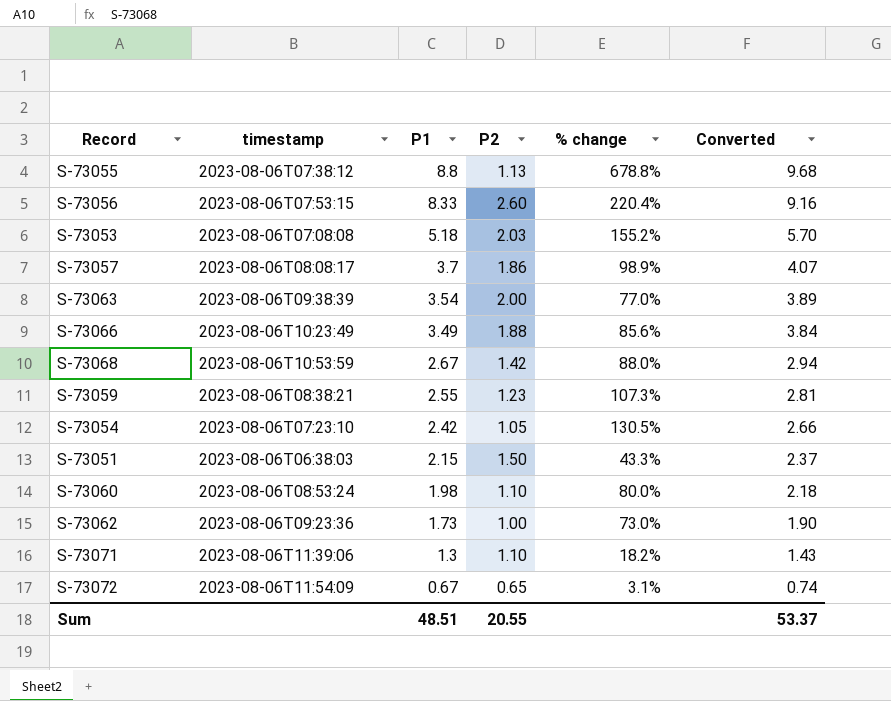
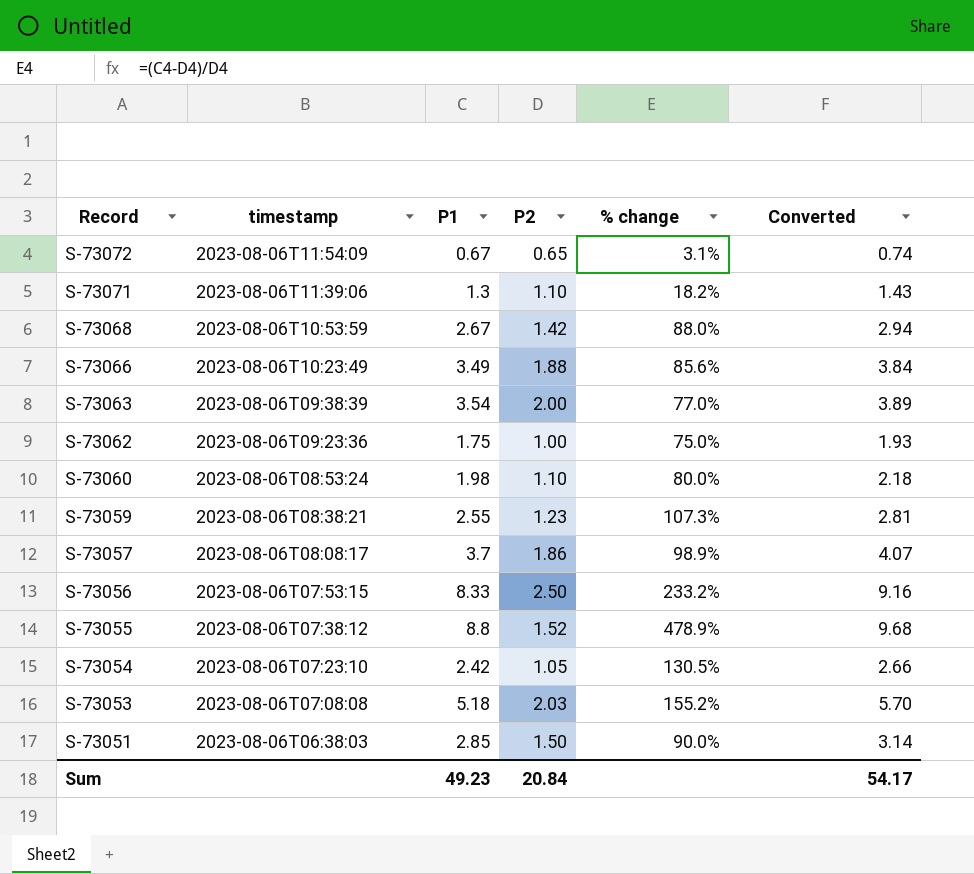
row order: P1 descending -> Record descending
S-73062 | P1: 1.73 -> 1.75
S-73062 | % change: 73.0% -> 75.0%
S-73062 | Converted: 1.90 -> 1.93
S-73056 | P2: 2.60 -> 2.50
S-73056 | % change: 220.4% -> 233.2%
S-73055 | P2: 1.13 -> 1.52
S-73055 | % change: 678.8% -> 478.9%
S-73051 | P1: 2.15 -> 2.85
S-73051 | % change: 43.3% -> 90.0%
S-73051 | Converted: 2.37 -> 3.14
Sum | P1: 48.51 -> 49.23
Sum | P2: 20.55 -> 20.84
Sum | Converted: 53.37 -> 54.17

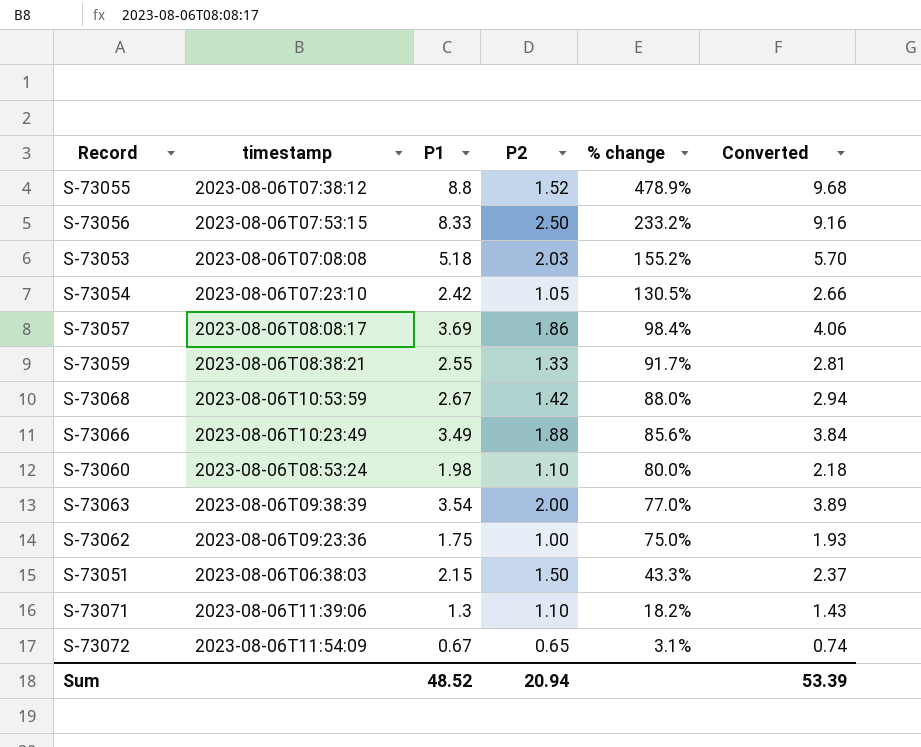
row order: Record descending -> % change descending
S-73057 | P1: 3.7 -> 3.69
S-73057 | % change: 98.9% -> 98.4%
S-73057 | Converted: 4.07 -> 4.06
S-73059 | P2: 1.23 -> 1.33
S-73059 | % change: 107.3% -> 91.7%
S-73051 | P1: 2.85 -> 2.15
S-73051 | % change: 90.0% -> 43.3%
S-73051 | Converted: 3.14 -> 2.37
Sum | P1: 49.23 -> 48.52
Sum | P2: 20.84 -> 20.94
Sum | Converted: 54.17 -> 53.39

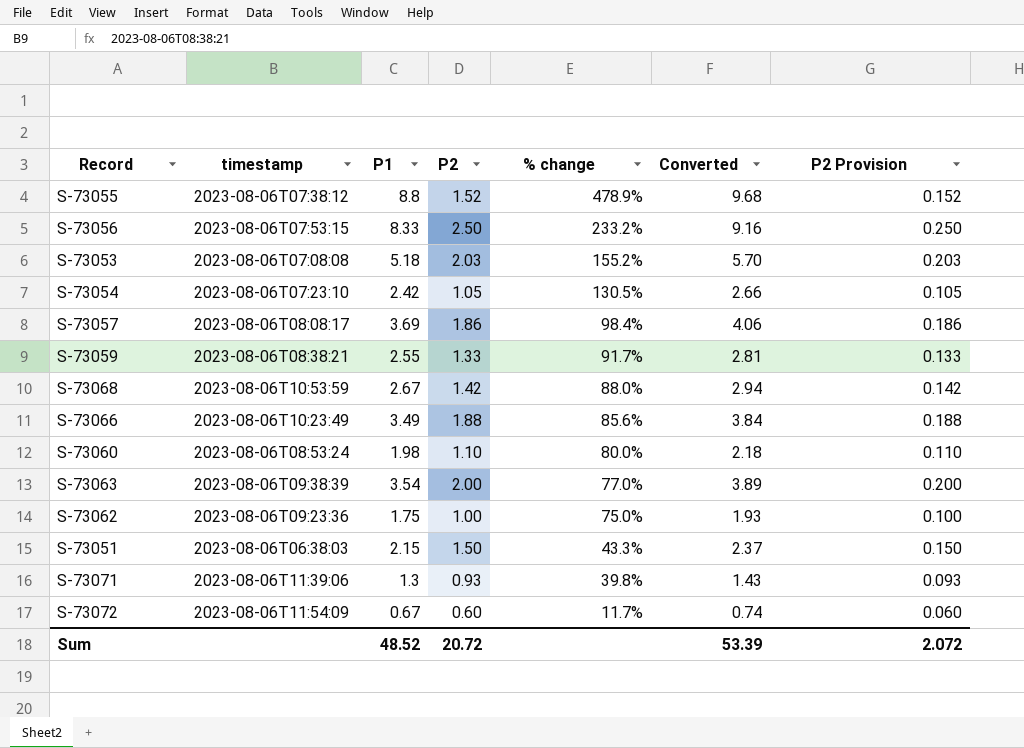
column P2 Provision | formula: none -> [P2] * 0.1
S-73071 | P2: 1.10 -> 0.93
S-73071 | % change: 18.2% -> 39.8%
S-73072 | P2: 0.65 -> 0.60
S-73072 | % change: 3.1% -> 11.7%
Sum | P2: 20.94 -> 20.72

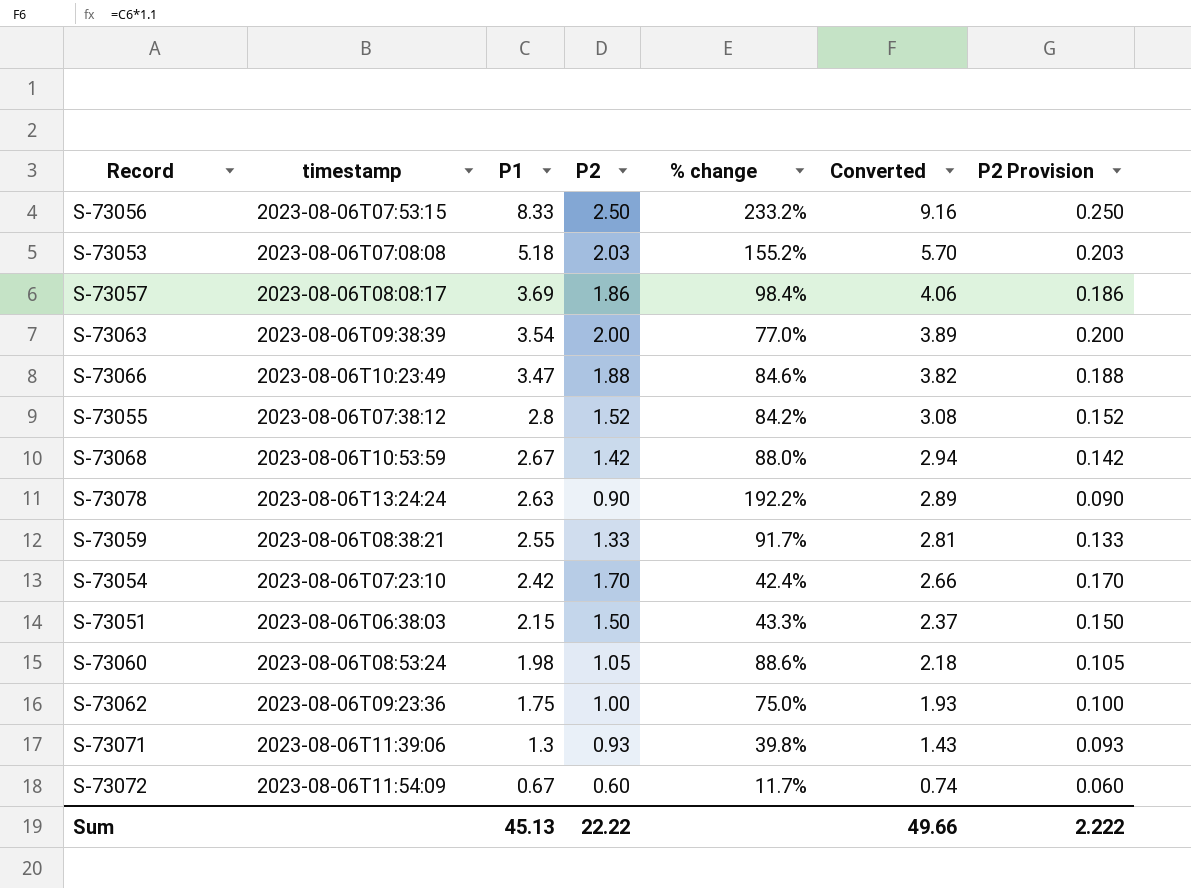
row order: % change descending -> P1 descending
S-73066 | P1: 3.49 -> 3.47
S-73066 | % change: 85.6% -> 84.6%
S-73066 | Converted: 3.84 -> 3.82
S-73055 | P1: 8.8 -> 2.8
S-73055 | % change: 478.9% -> 84.2%
S-73055 | Converted: 9.68 -> 3.08
row S-73078: none -> 2023-08-06T13:24:24 | 2.63 | 0.90 | 192.2% | 2.89 | 0.090
S-73054 | P2: 1.05 -> 1.70
S-73054 | % change: 130.5% -> 42.4%
S-73054 | P2 Provision: 0.105 -> 0.170
S-73060 | P2: 1.10 -> 1.05
S-73060 | % change: 80.0% -> 88.6%
S-73060 | P2 Provision: 0.110 -> 0.105
Sum | P1: 48.52 -> 45.13
Sum | P2: 20.72 -> 22.22
Sum | Converted: 53.39 -> 49.66
Sum | P2 Provision: 2.072 -> 2.222

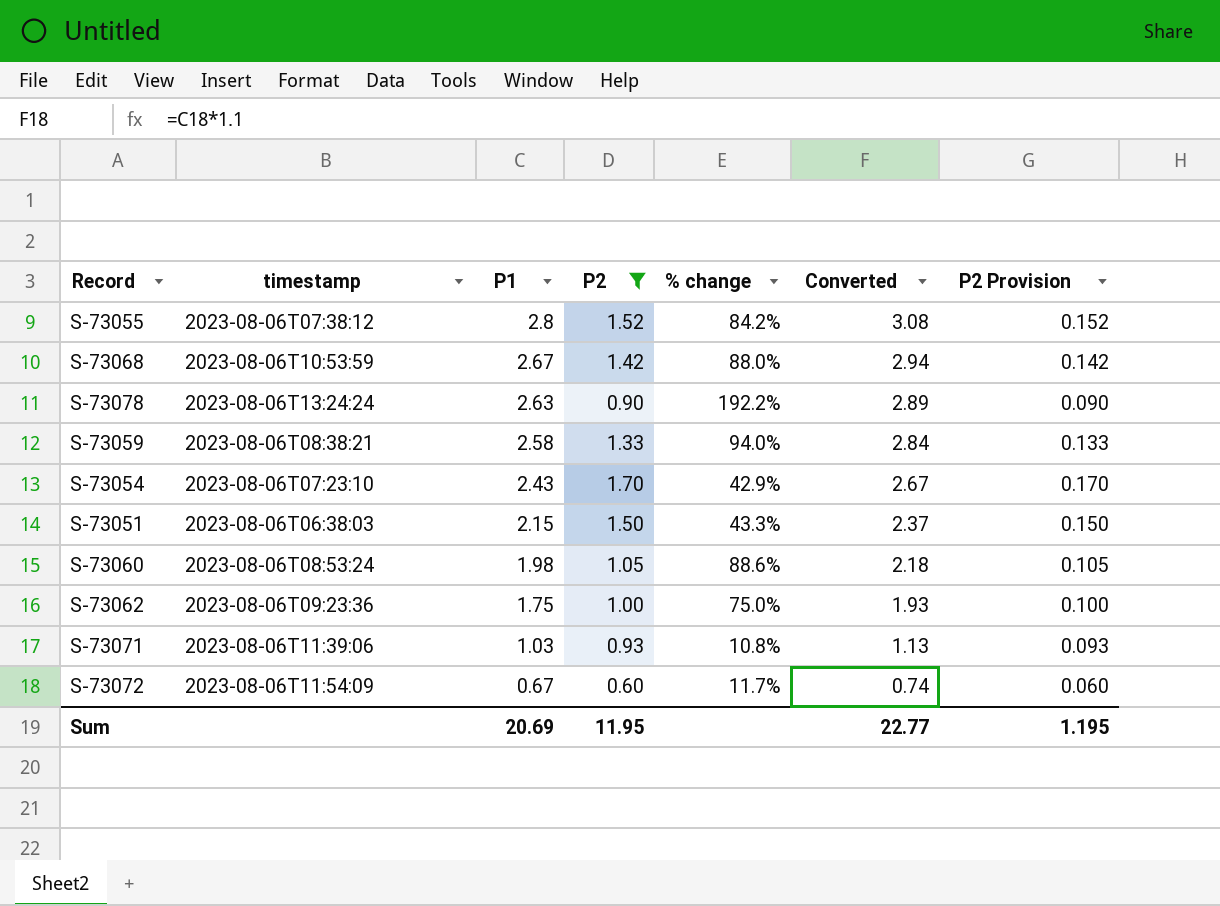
filter: none -> P2 <= 1.70
S-73059 | P1: 2.55 -> 2.58
S-73059 | % change: 91.7% -> 94.0%
S-73059 | Converted: 2.81 -> 2.84
S-73054 | P1: 2.42 -> 2.43
S-73054 | % change: 42.4% -> 42.9%
S-73054 | Converted: 2.66 -> 2.67
S-73071 | P1: 1.3 -> 1.03
S-73071 | % change: 39.8% -> 10.8%
S-73071 | Converted: 1.43 -> 1.13
Sum | P1: 45.13 -> 20.69
Sum | P2: 22.22 -> 11.95
Sum | Converted: 49.66 -> 22.77
Sum | P2 Provision: 2.222 -> 1.195

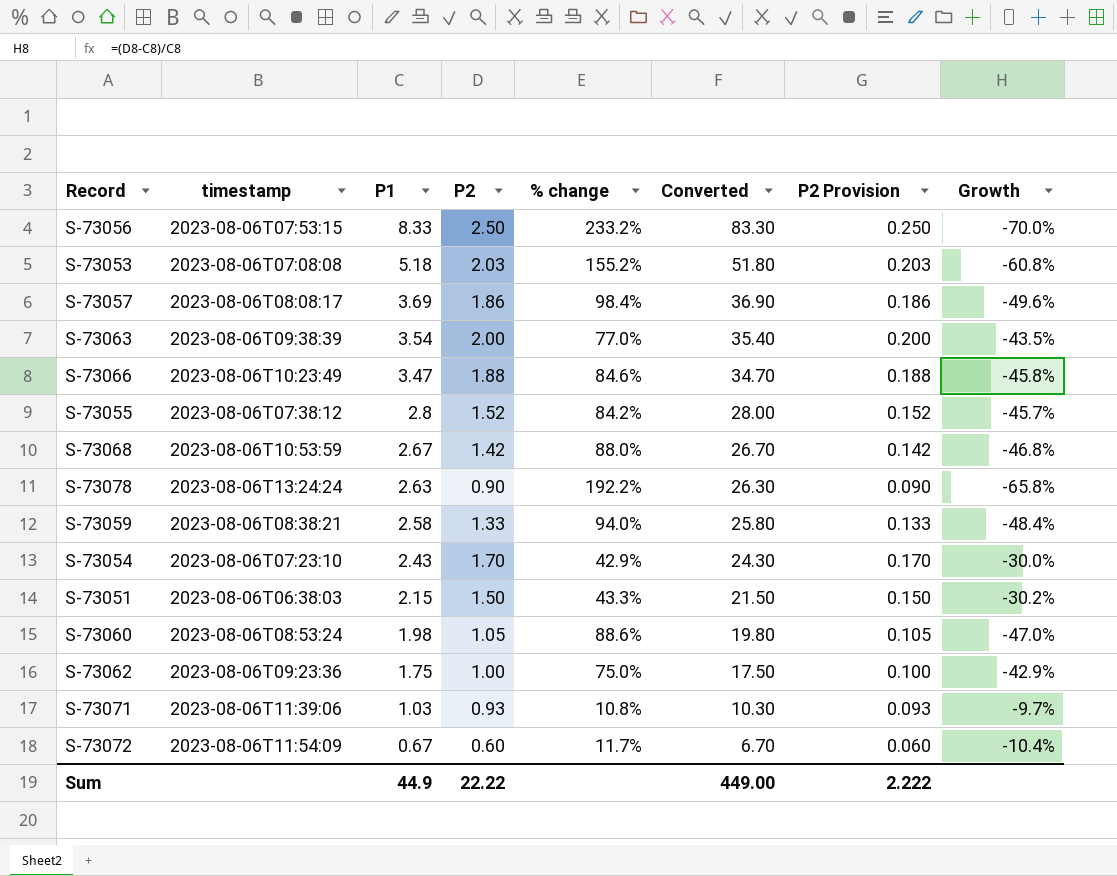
filter: P2 <= 1.70 -> none
column Converted | formula: [P1] * 1.1 -> [P1] * 10
column Growth | formula: none -> ([P2] - [P1]) / [P1]
Sum | P1: 20.69 -> 44.9
Sum | P2: 11.95 -> 22.22
Sum | Converted: 22.77 -> 449.00
Sum | P2 Provision: 1.195 -> 2.222

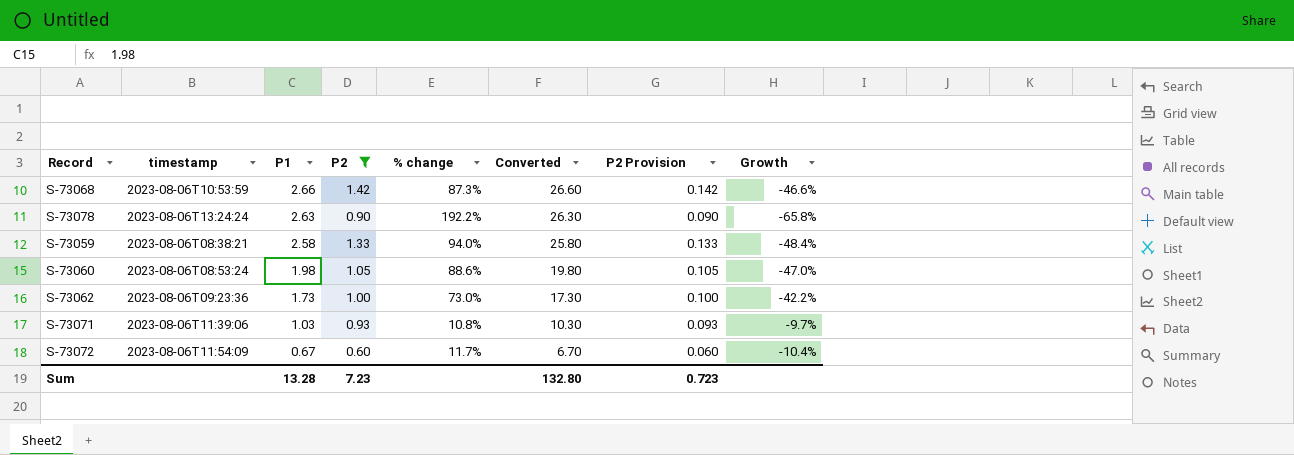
filter: none -> P2 <= 1.42
S-73068 | P1: 2.67 -> 2.66
S-73068 | % change: 88.0% -> 87.3%
S-73068 | Converted: 26.70 -> 26.60
S-73068 | Growth: -46.8% -> -46.6%
S-73062 | P1: 1.75 -> 1.73
S-73062 | % change: 75.0% -> 73.0%
S-73062 | Converted: 17.50 -> 17.30
S-73062 | Growth: -42.9% -> -42.2%
Sum | P1: 44.9 -> 13.28
Sum | P2: 22.22 -> 7.23
Sum | Converted: 449.00 -> 132.80
Sum | P2 Provision: 2.222 -> 0.723

